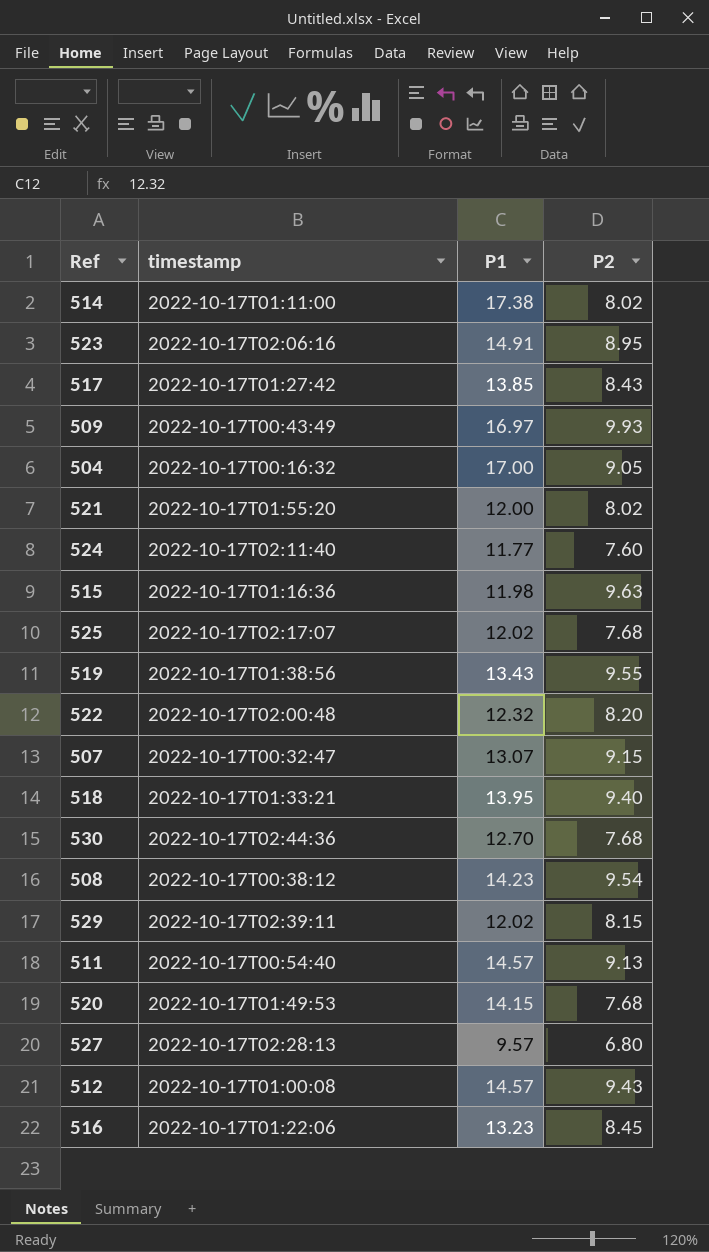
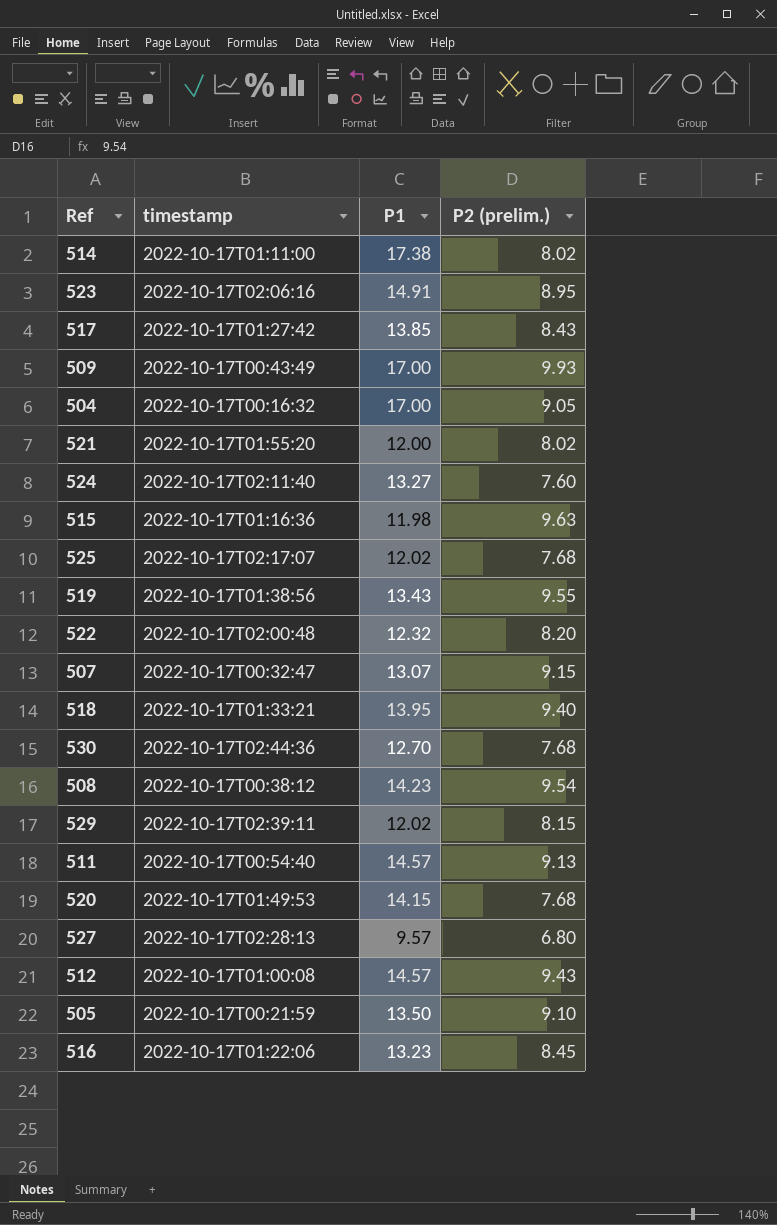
column name: P2 -> P2 (prelim.)
509 | P1: 16.97 -> 17.00
524 | P1: 11.77 -> 13.27
row 505: none -> 2022-10-17T00:21:59 | 13.50 | 9.10

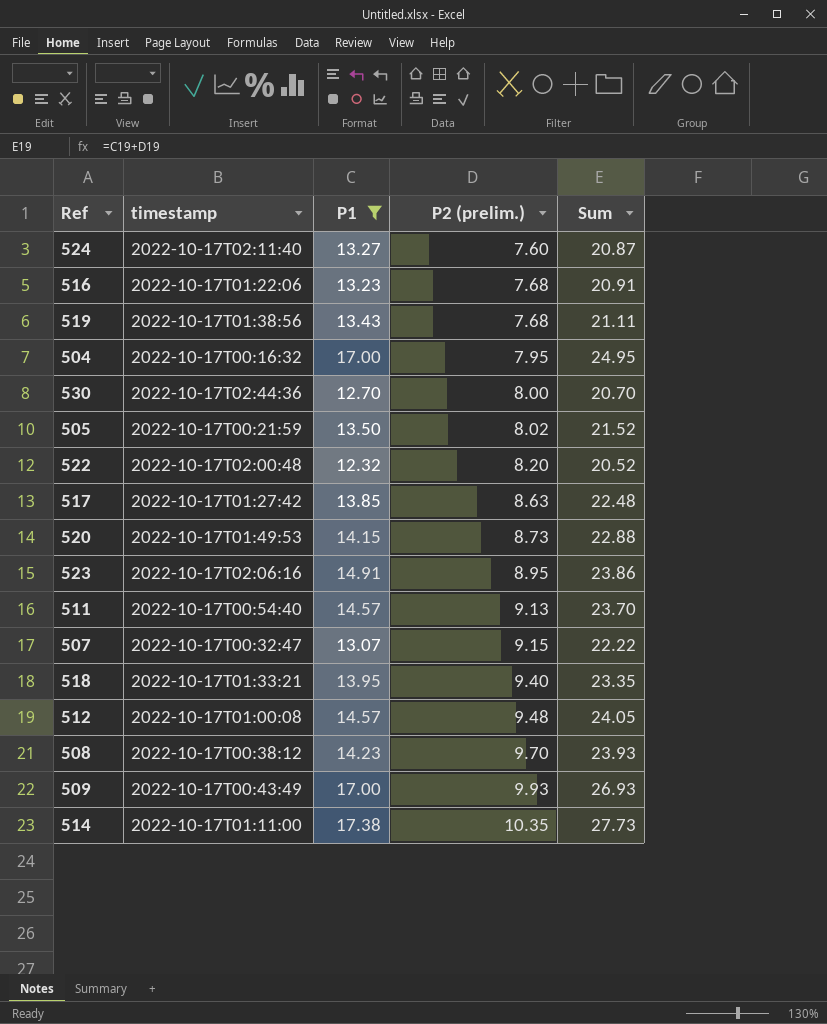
filter: none -> P1 >= 12.32
row order: none -> P2 (prelim.) ascending
column Sum | formula: none -> [P1] + [P2 (prelim.)]
516 | P2 (prelim.): 8.45 -> 7.68
519 | P2 (prelim.): 9.55 -> 7.68
504 | P2 (prelim.): 9.05 -> 7.95
530 | P2 (prelim.): 7.68 -> 8.00
505 | P2 (prelim.): 9.10 -> 8.02
517 | P2 (prelim.): 8.43 -> 8.63
520 | P2 (prelim.): 7.68 -> 8.73
512 | P2 (prelim.): 9.43 -> 9.48
508 | P2 (prelim.): 9.54 -> 9.70
514 | P2 (prelim.): 8.02 -> 10.35

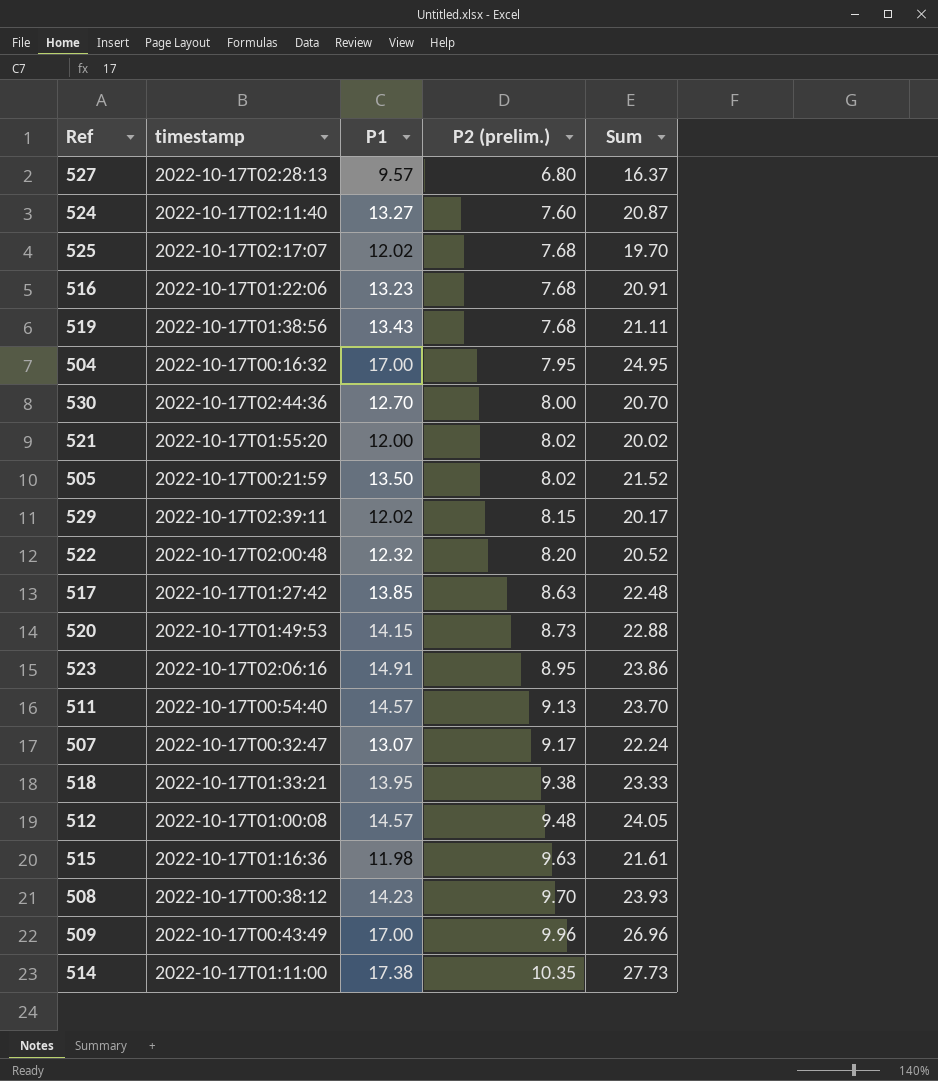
filter: P1 >= 12.32 -> none
507 | P2 (prelim.): 9.15 -> 9.17
507 | Sum: 22.22 -> 22.24
518 | P2 (prelim.): 9.40 -> 9.38
518 | Sum: 23.35 -> 23.33
509 | P2 (prelim.): 9.93 -> 9.96
509 | Sum: 26.93 -> 26.96

